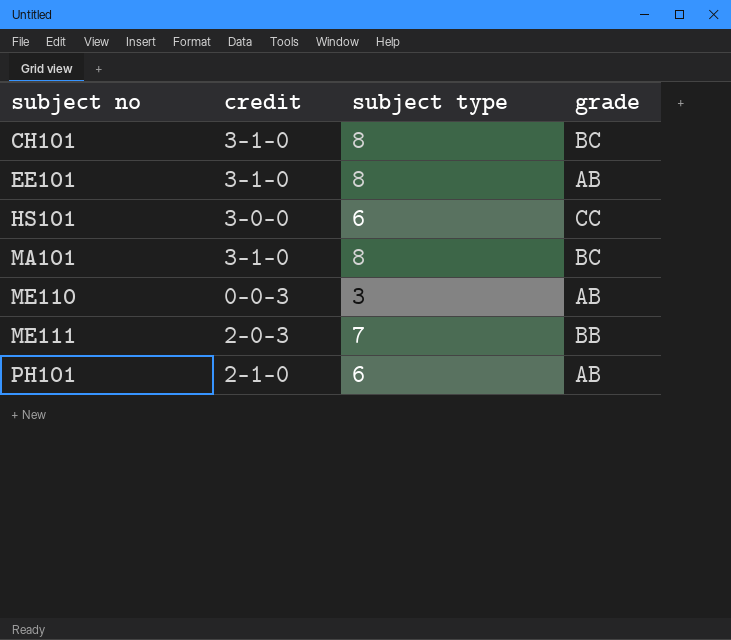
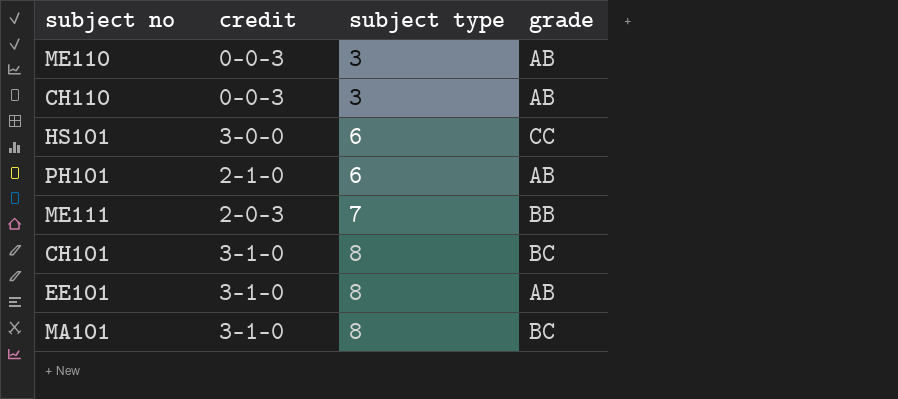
row order: subject no ascending -> subject type ascending
row CH110: none -> 0-0-3 | 3 | AB

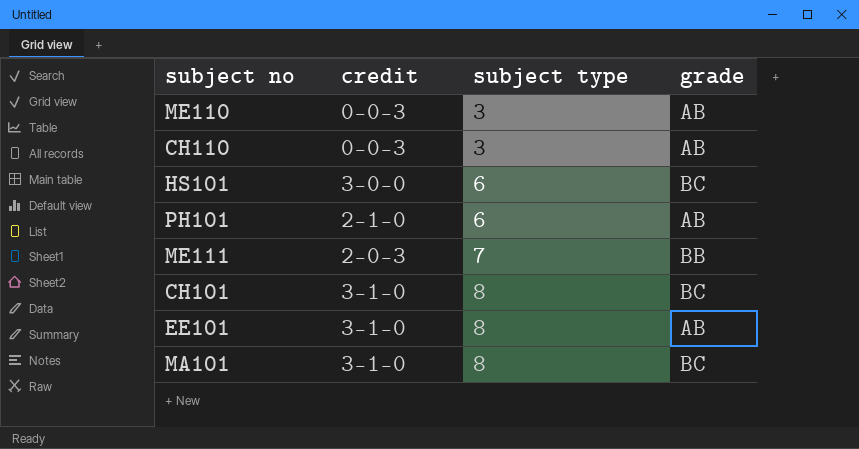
HS101 | grade: CC -> BC

